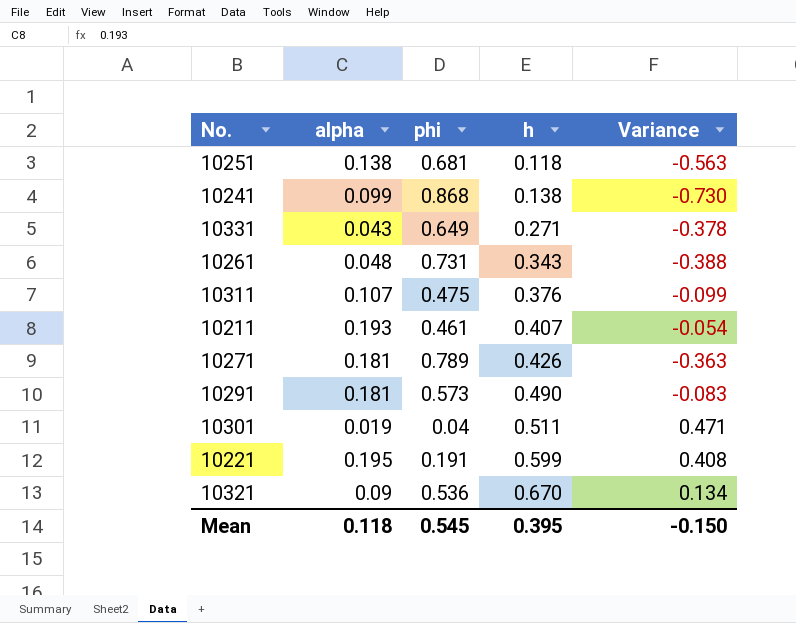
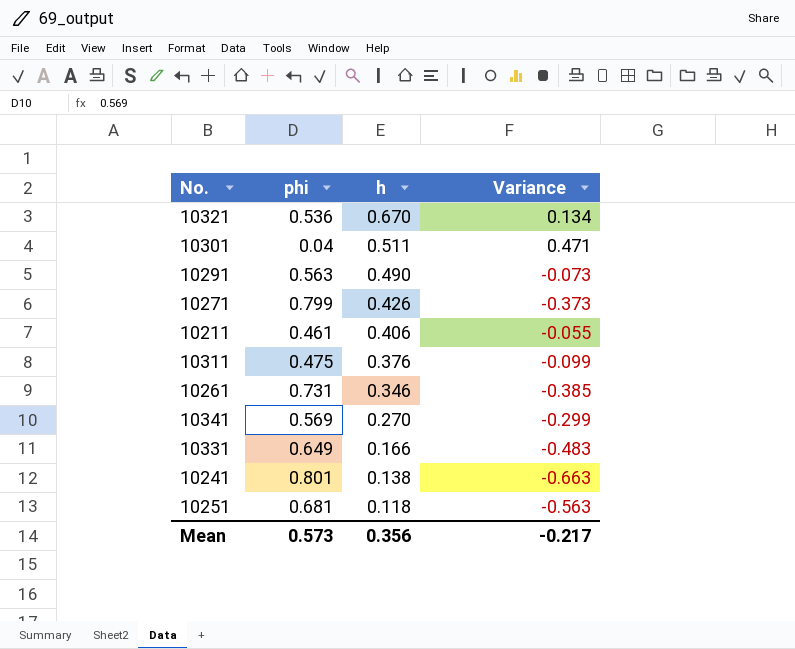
row order: h ascending -> h descending
column alpha | position: 2 -> none
row 10221: 0.195 | 0.191 | 0.599 | 0.408 -> none
10291 | phi: 0.573 -> 0.563
10291 | Variance: -0.083 -> -0.073
10271 | phi: 0.789 -> 0.799
10271 | Variance: -0.363 -> -0.373
10211 | h: 0.407 -> 0.406
10211 | Variance: -0.054 -> -0.055
10261 | h: 0.343 -> 0.346
10261 | Variance: -0.388 -> -0.385
row 10341: none -> 0.569 | 0.270 | -0.299
10331 | h: 0.271 -> 0.166
10331 | Variance: -0.378 -> -0.483
10241 | phi: 0.868 -> 0.801
10241 | Variance: -0.730 -> -0.663
Mean | phi: 0.545 -> 0.573
Mean | h: 0.395 -> 0.356
Mean | Variance: -0.150 -> -0.217

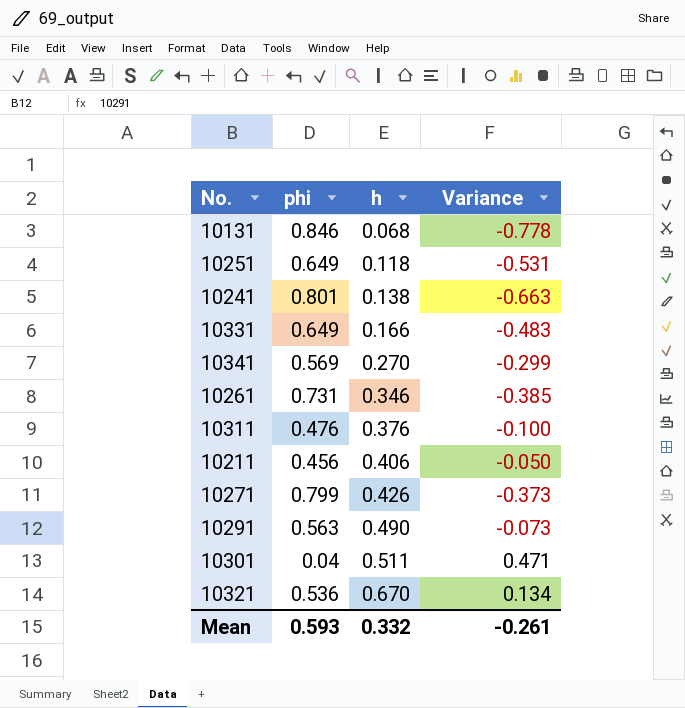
row order: h descending -> h ascending
row 10131: none -> 0.846 | 0.068 | -0.778
10251 | phi: 0.681 -> 0.649
10251 | Variance: -0.563 -> -0.531
10311 | phi: 0.475 -> 0.476
10311 | Variance: -0.099 -> -0.100
10211 | phi: 0.461 -> 0.456
10211 | Variance: -0.055 -> -0.050
Mean | phi: 0.573 -> 0.593
Mean | h: 0.356 -> 0.332
Mean | Variance: -0.217 -> -0.261

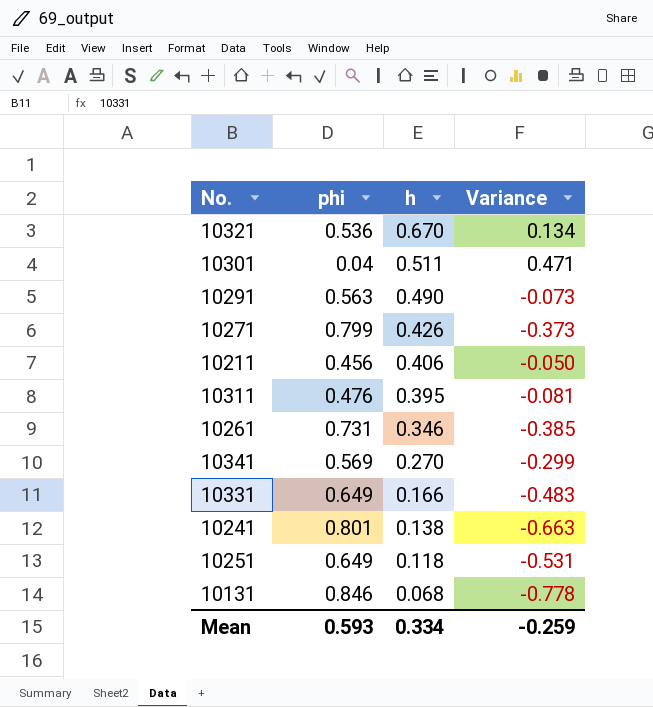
row order: h ascending -> h descending
10311 | h: 0.376 -> 0.395
10311 | Variance: -0.100 -> -0.081
Mean | h: 0.332 -> 0.334
Mean | Variance: -0.261 -> -0.259

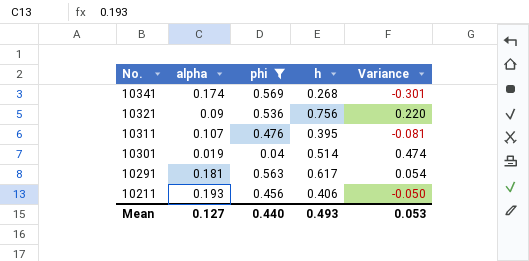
filter: none -> phi <= 0.569
row order: h descending -> No. descending
column alpha | position: none -> 2
10341 | h: 0.270 -> 0.268
10341 | Variance: -0.299 -> -0.301
10321 | h: 0.670 -> 0.756
10321 | Variance: 0.134 -> 0.220
10301 | h: 0.511 -> 0.514
10301 | Variance: 0.471 -> 0.474
10291 | h: 0.490 -> 0.617
10291 | Variance: -0.073 -> 0.054
Mean | phi: 0.593 -> 0.440
Mean | h: 0.334 -> 0.493
Mean | Variance: -0.259 -> 0.053

